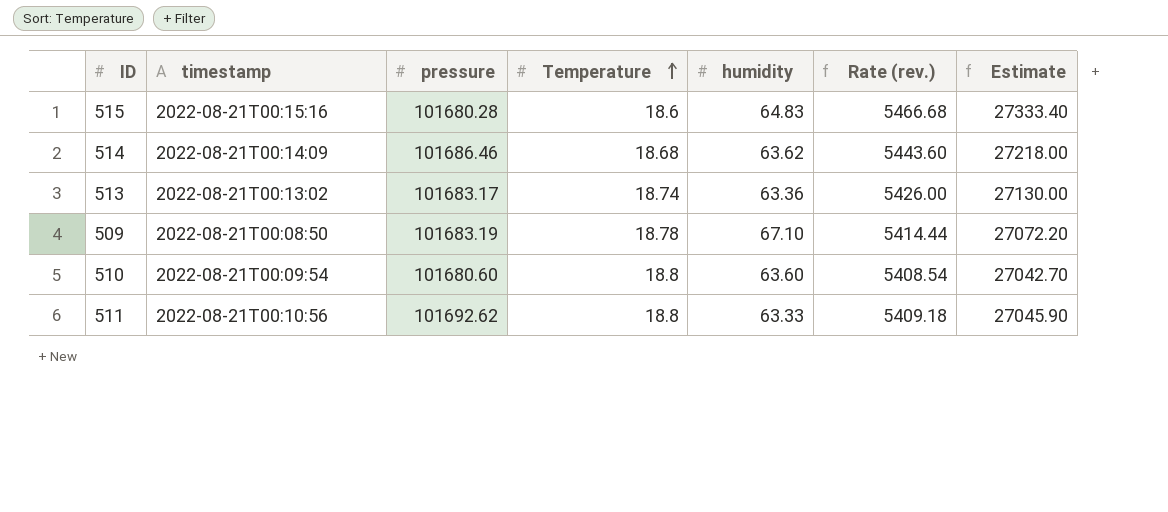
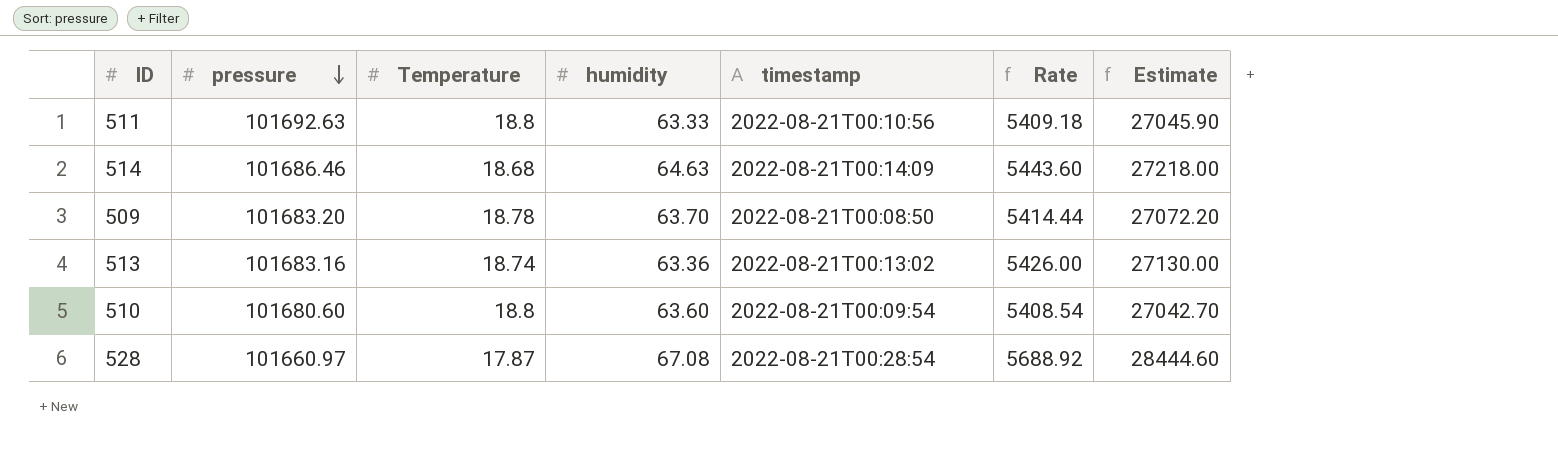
row order: Temperature ascending -> pressure descending
column timestamp | position: 2 -> 5
column name: Rate (rev.) -> Rate
row 515: 2022-08-21T00:15:16 | 101680.28 | 18.6 | 64.83 | 5466.68 | 27333.40 -> none
511 | pressure: 101692.62 -> 101692.63
514 | humidity: 63.62 -> 64.63
509 | pressure: 101683.19 -> 101683.20
509 | humidity: 67.10 -> 63.70
513 | pressure: 101683.17 -> 101683.16
row 528: none -> 101660.97 | 17.87 | 67.08 | 2022-08-21T00:28:54 | 5688.92 | 28444.60

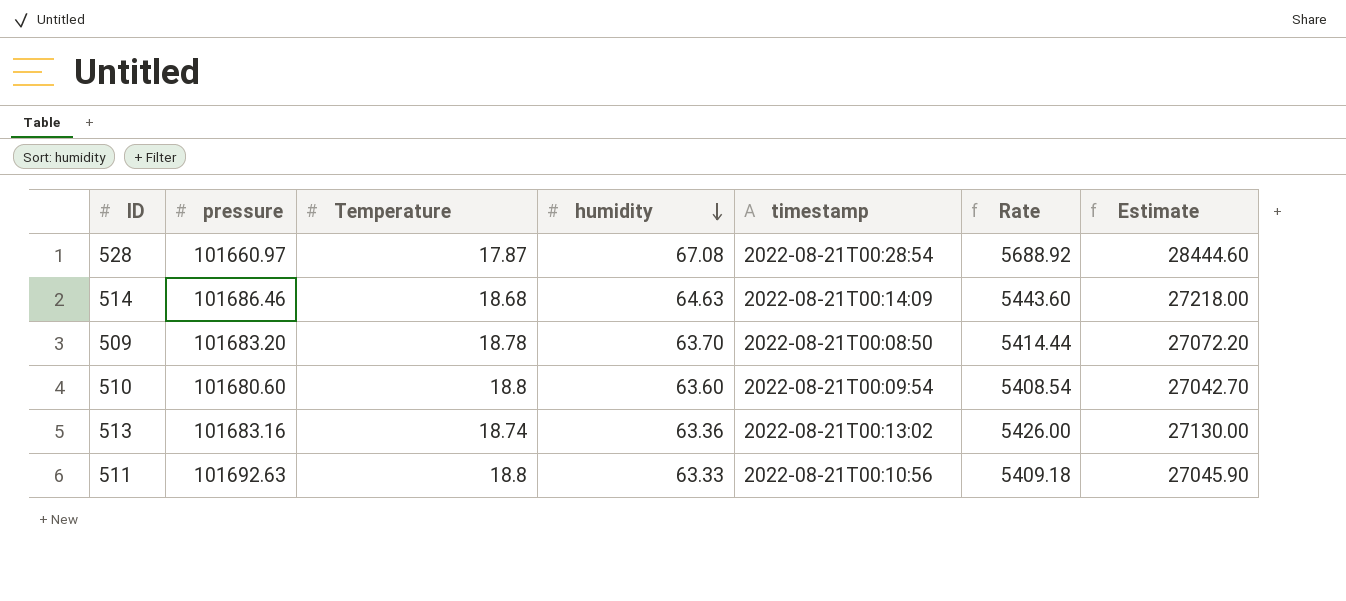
row order: pressure descending -> humidity descending

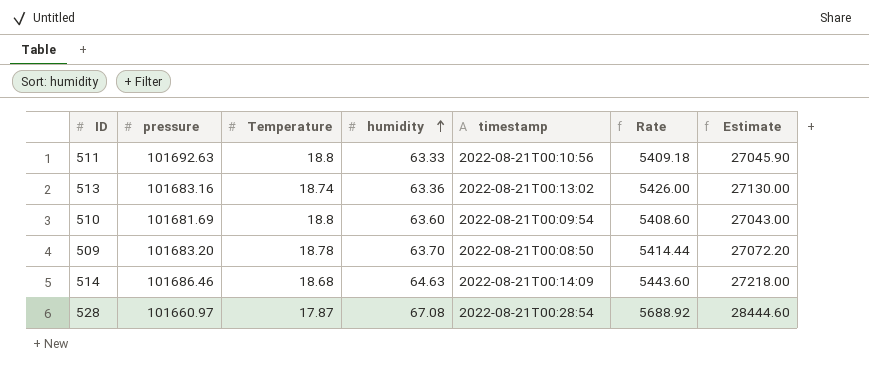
row order: humidity descending -> humidity ascending
510 | pressure: 101680.60 -> 101681.69
510 | Rate: 5408.54 -> 5408.60
510 | Estimate: 27042.70 -> 27043.00

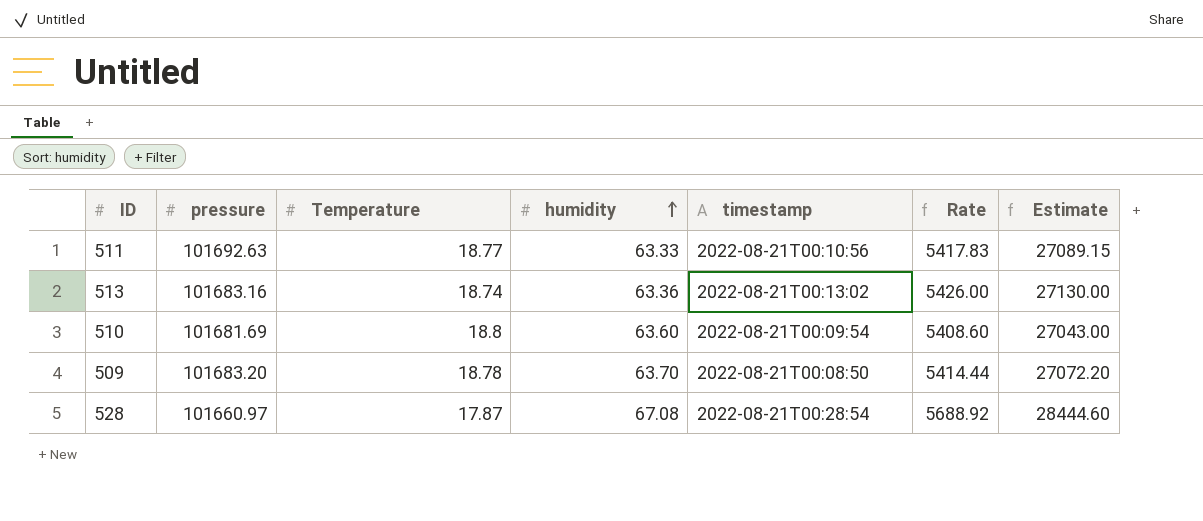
row 514: 101686.46 | 18.68 | 64.63 | 2022-08-21T00:14:09 | 5443.60 | 27218.00 -> none
511 | Temperature: 18.8 -> 18.77
511 | Rate: 5409.18 -> 5417.83
511 | Estimate: 27045.90 -> 27089.15

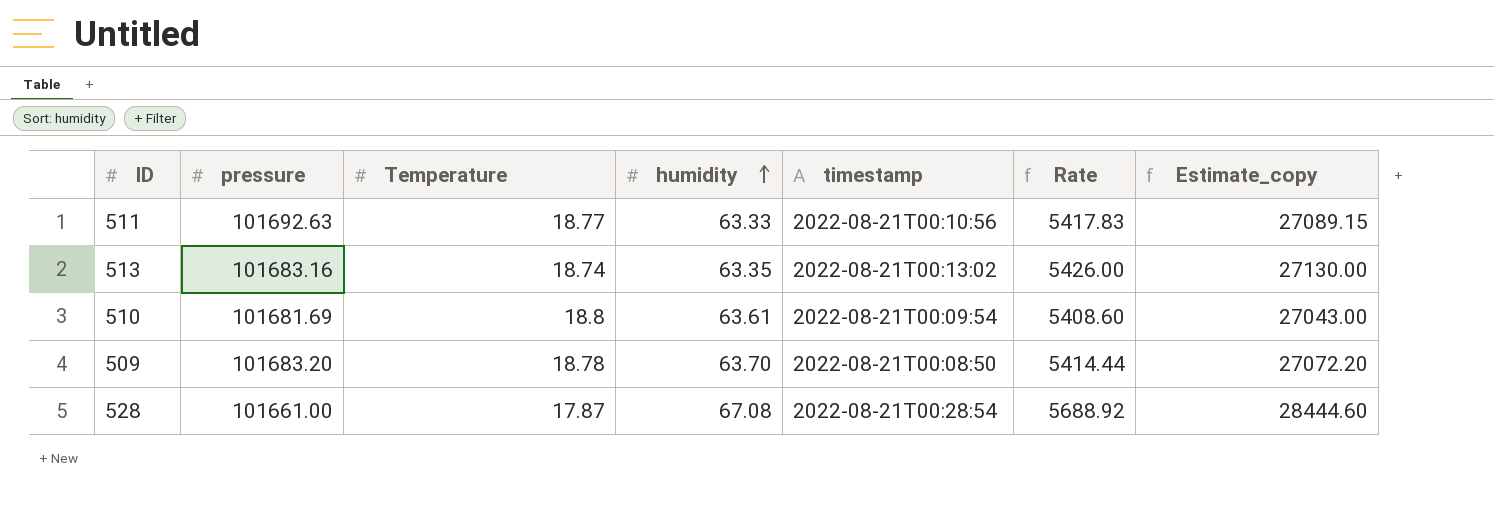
column name: Estimate -> Estimate_copy
513 | humidity: 63.36 -> 63.35
510 | humidity: 63.60 -> 63.61
528 | pressure: 101660.97 -> 101661.00

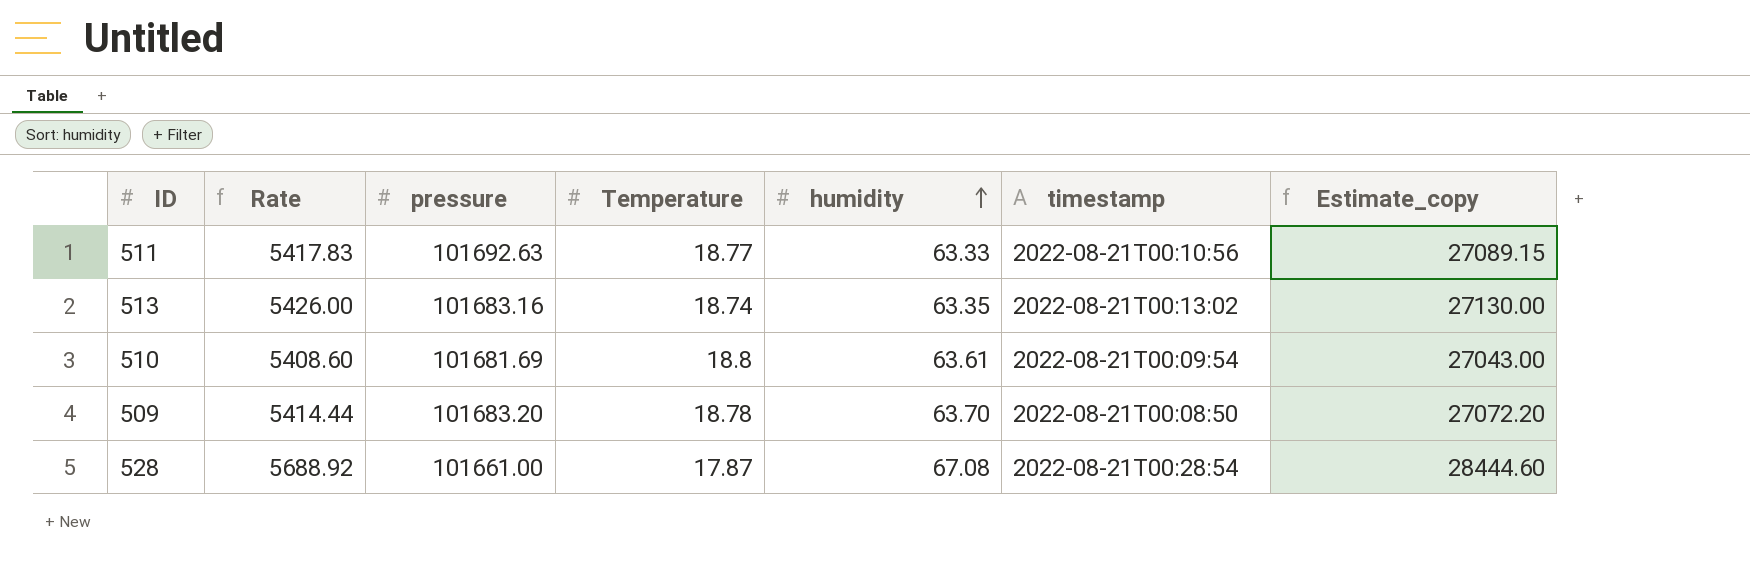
column Rate | position: 6 -> 2

